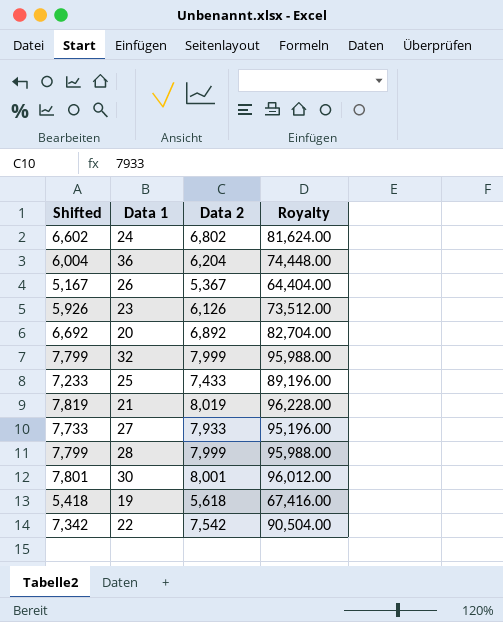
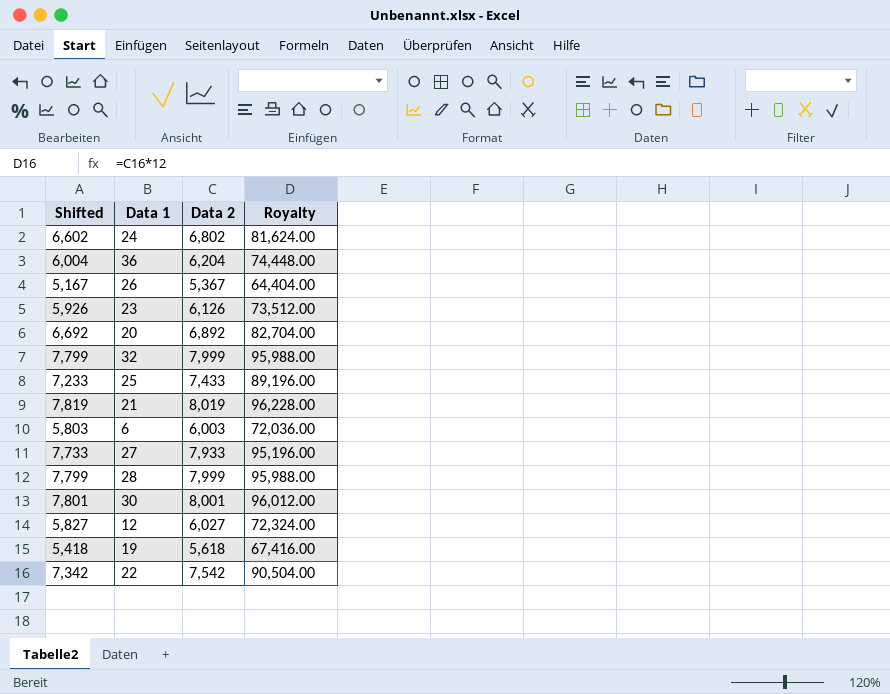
row 6: none -> 5,803 | 6,003 | 72,036.00
row 12: none -> 5,827 | 6,027 | 72,324.00

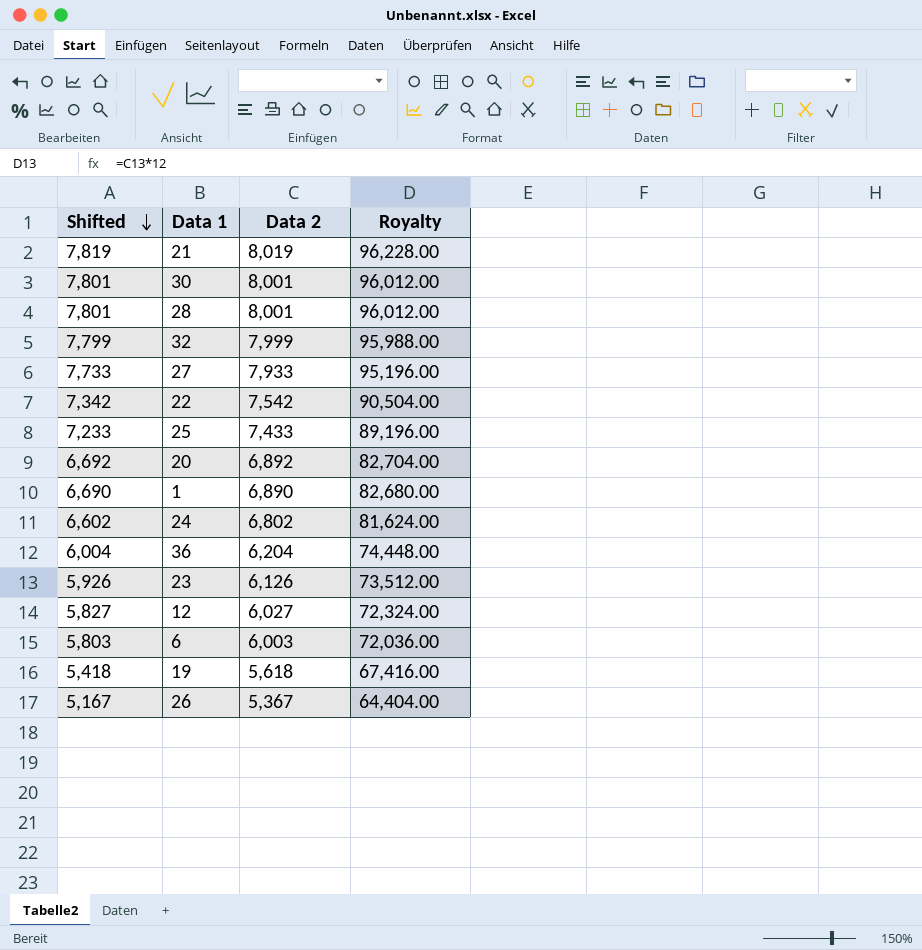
row order: none -> Shifted descending
28 | Shifted: 7,799 -> 7,801
28 | Data 2: 7,999 -> 8,001
28 | Royalty: 95,988.00 -> 96,012.00
row 1: none -> 6,690 | 6,890 | 82,680.00

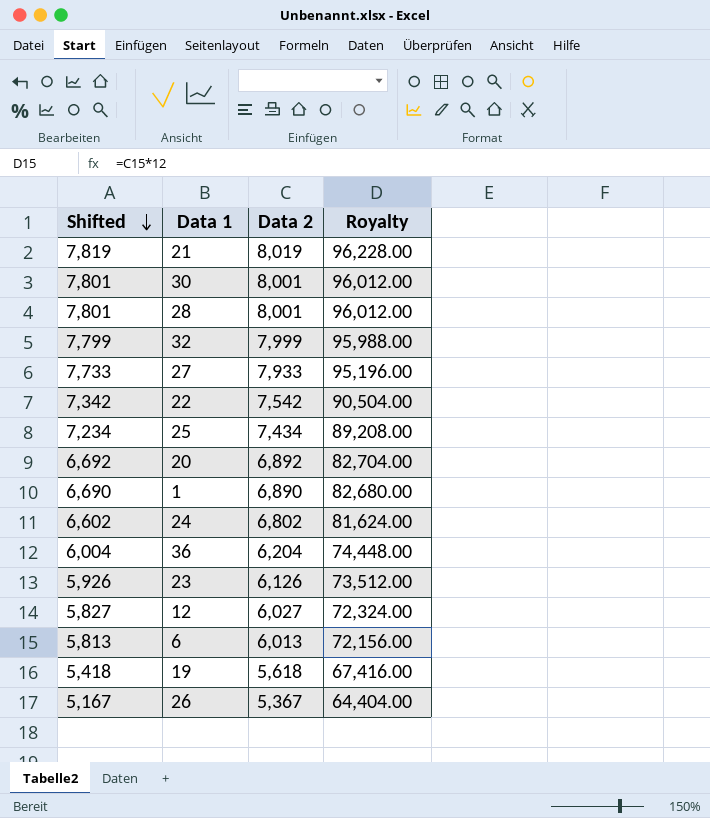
25 | Shifted: 7,233 -> 7,234
25 | Data 2: 7,433 -> 7,434
25 | Royalty: 89,196.00 -> 89,208.00
6 | Shifted: 5,803 -> 5,813
6 | Data 2: 6,003 -> 6,013
6 | Royalty: 72,036.00 -> 72,156.00

